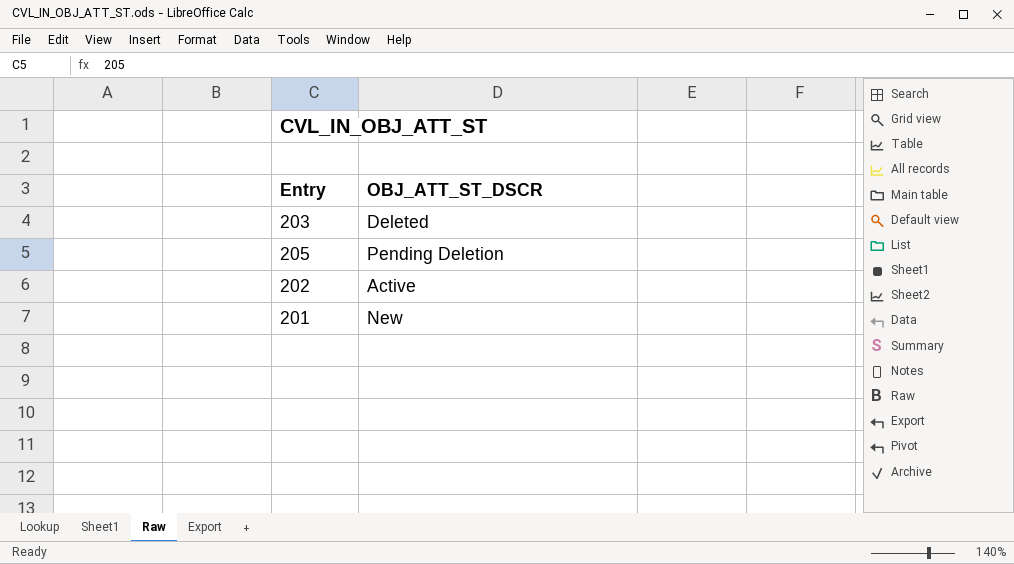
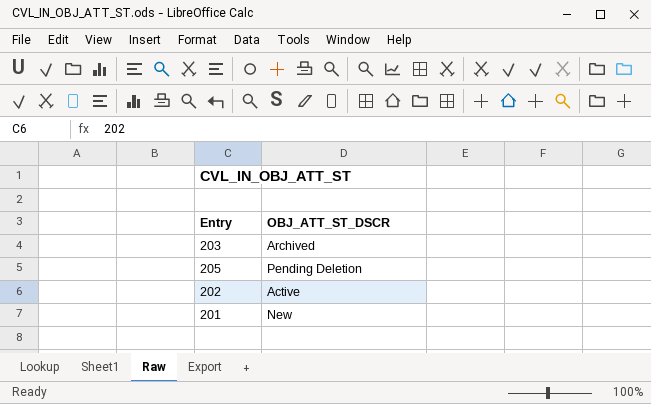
203 | OBJ_ATT_ST_DSCR: Deleted -> Archived

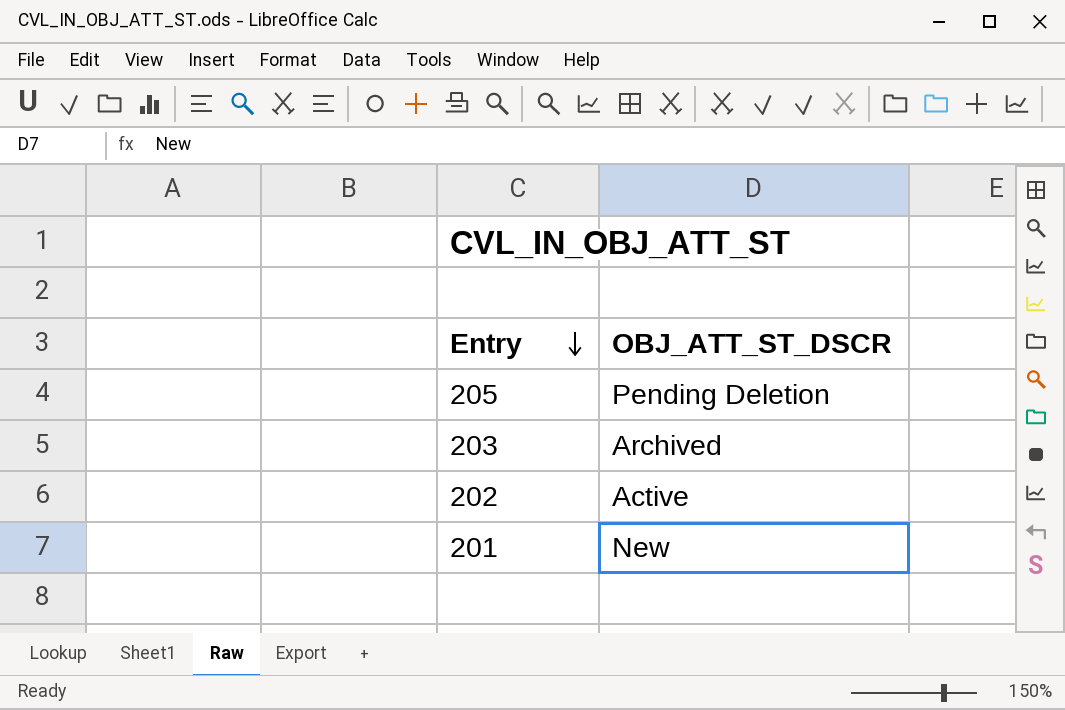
row order: none -> Entry descending

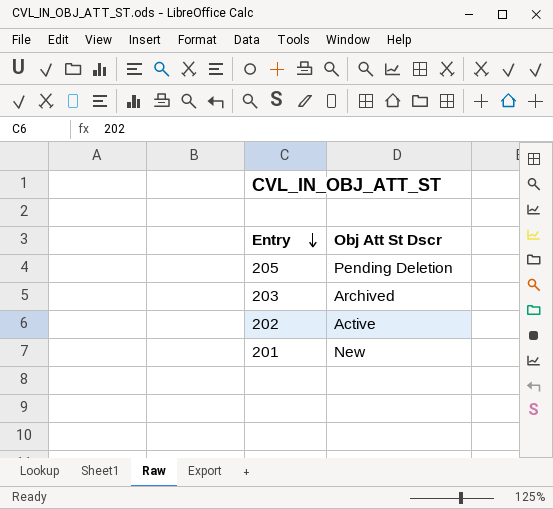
column name: OBJ_ATT_ST_DSCR -> Obj Att St Dscr

